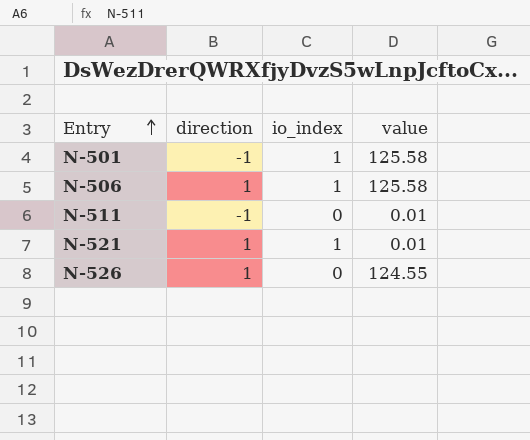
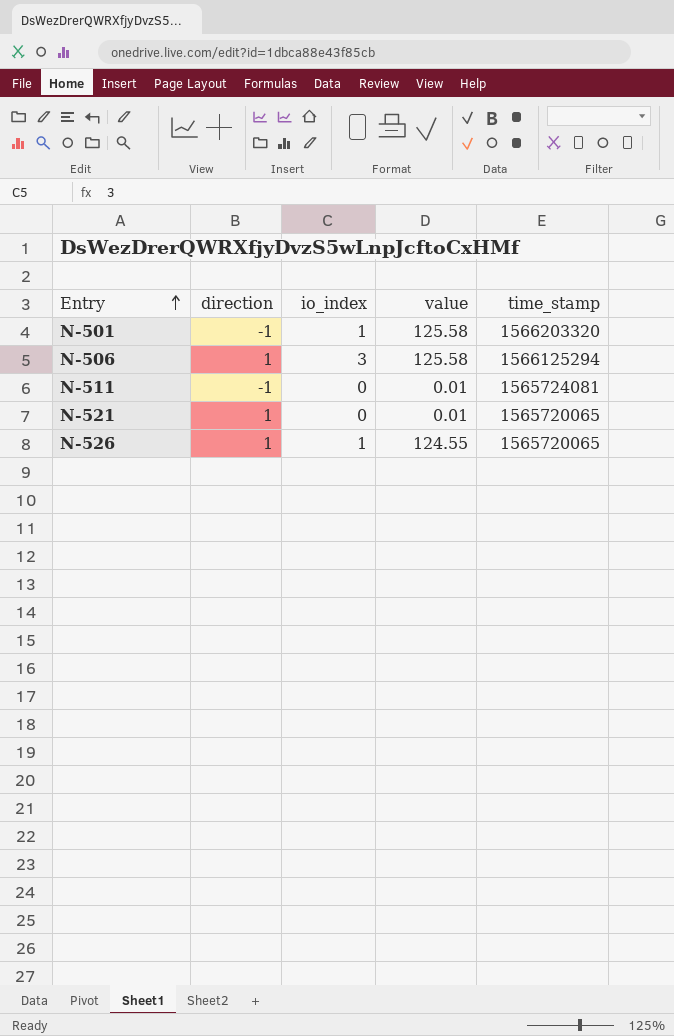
column time_stamp | position: none -> 5
N-506 | io_index: 1 -> 3
N-521 | io_index: 1 -> 0
N-526 | io_index: 0 -> 1

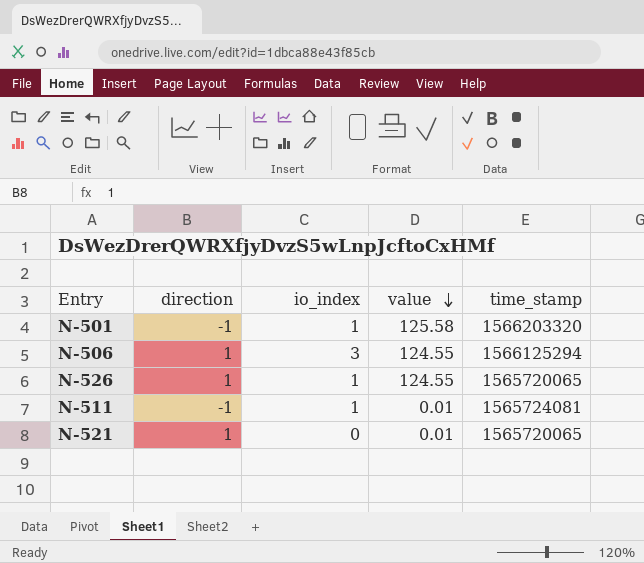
row order: Entry ascending -> value descending
N-506 | value: 125.58 -> 124.55
N-511 | io_index: 0 -> 1

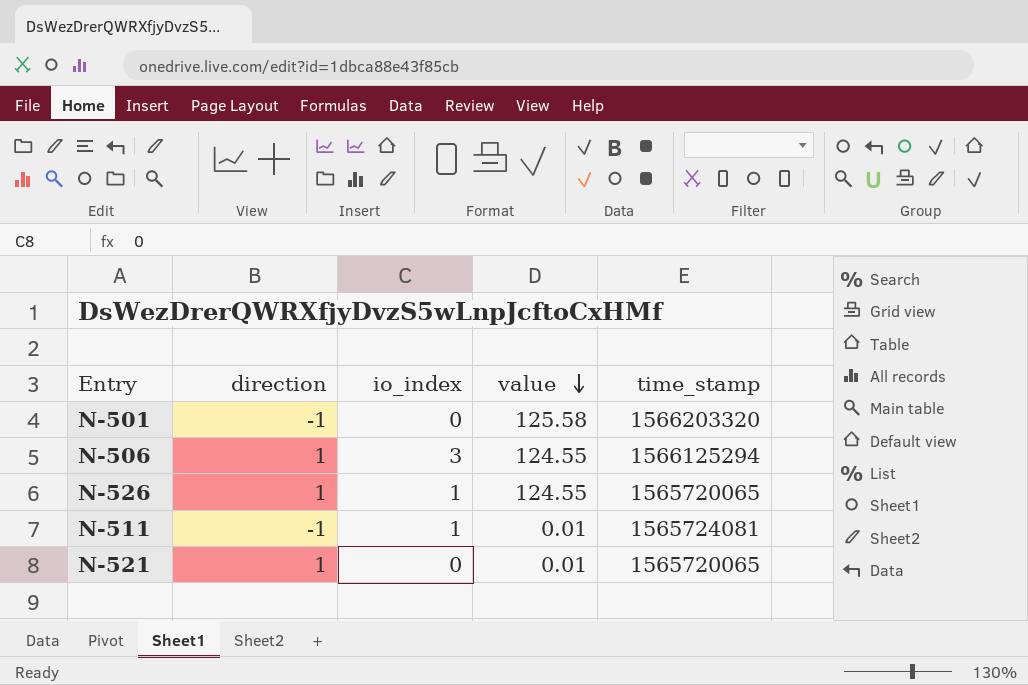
N-501 | io_index: 1 -> 0

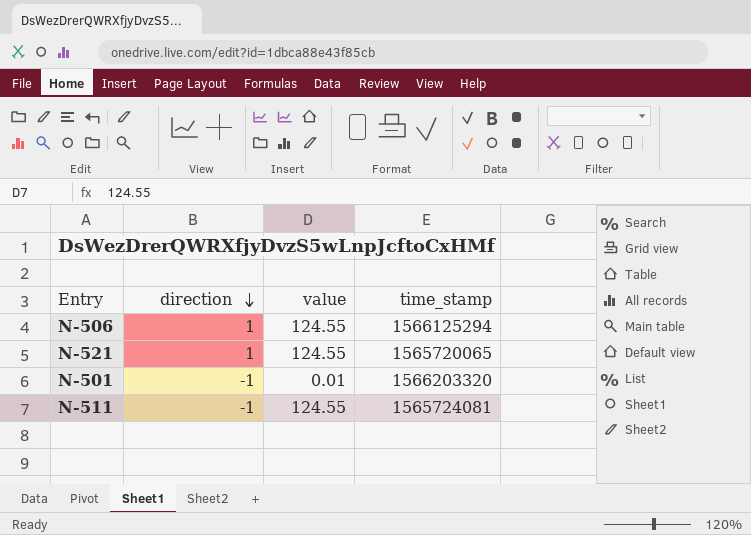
row order: value descending -> direction descending
column io_index | position: 3 -> none
row N-526: 1 | 1 | 124.55 | 1565720065 -> none
N-521 | value: 0.01 -> 124.55
N-501 | value: 125.58 -> 0.01
N-511 | value: 0.01 -> 124.55

